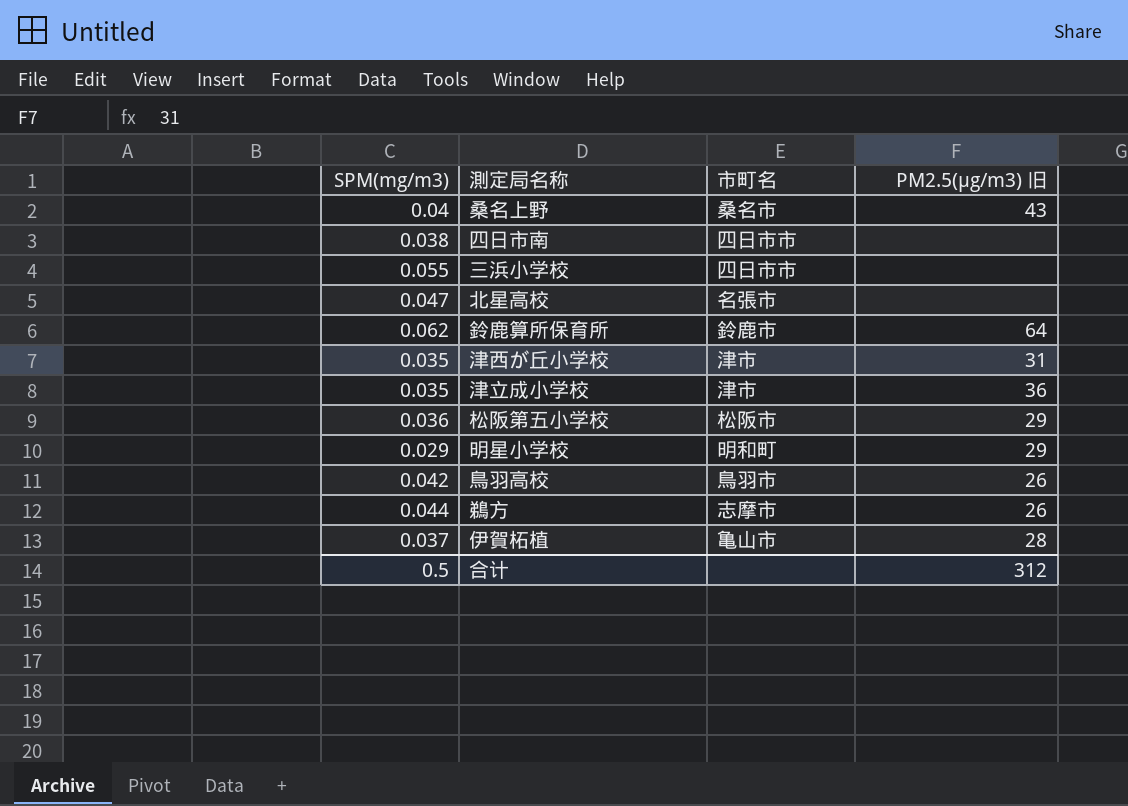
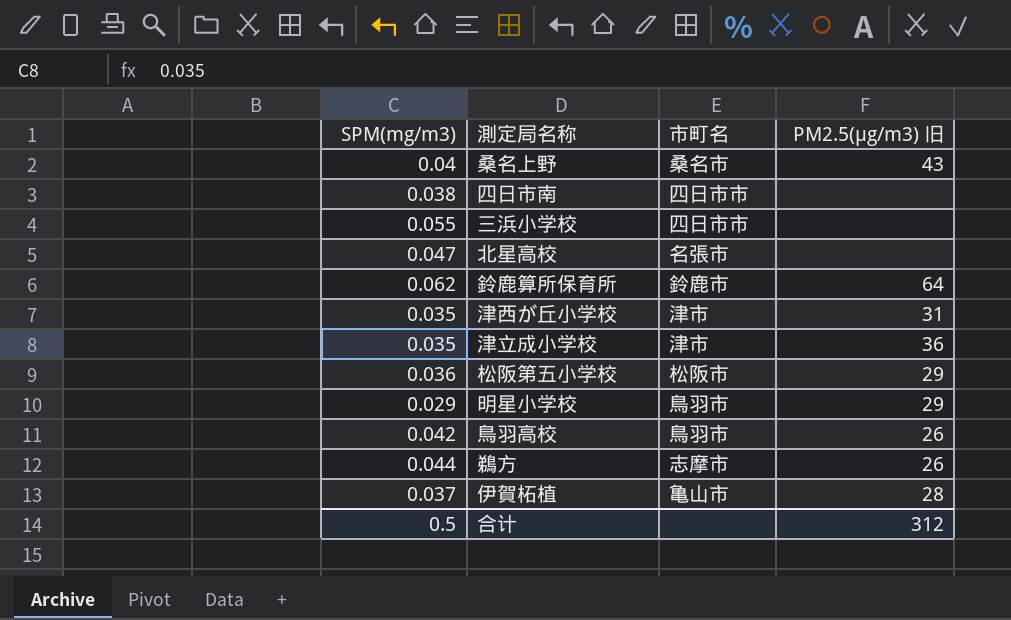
明星小学校 | 市町名: 明和町 -> 鳥羽市

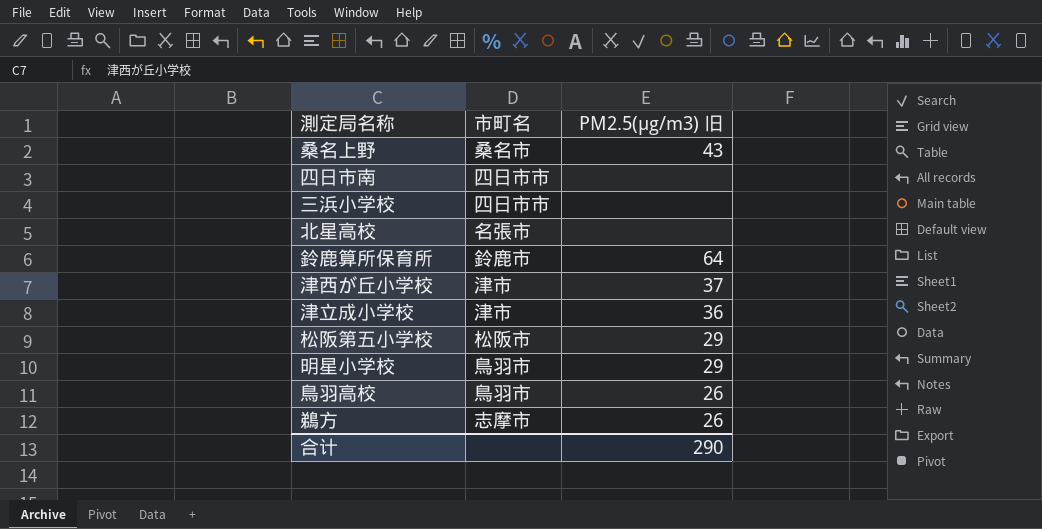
column SPM(mg/m3) | position: 1 -> none
row 伊賀柘植: 0.037 | 亀山市 | 28 -> none
津西が丘小学校 | PM2.5(μg/m3) 旧: 31 -> 37
合计 | PM2.5(μg/m3) 旧: 312 -> 290

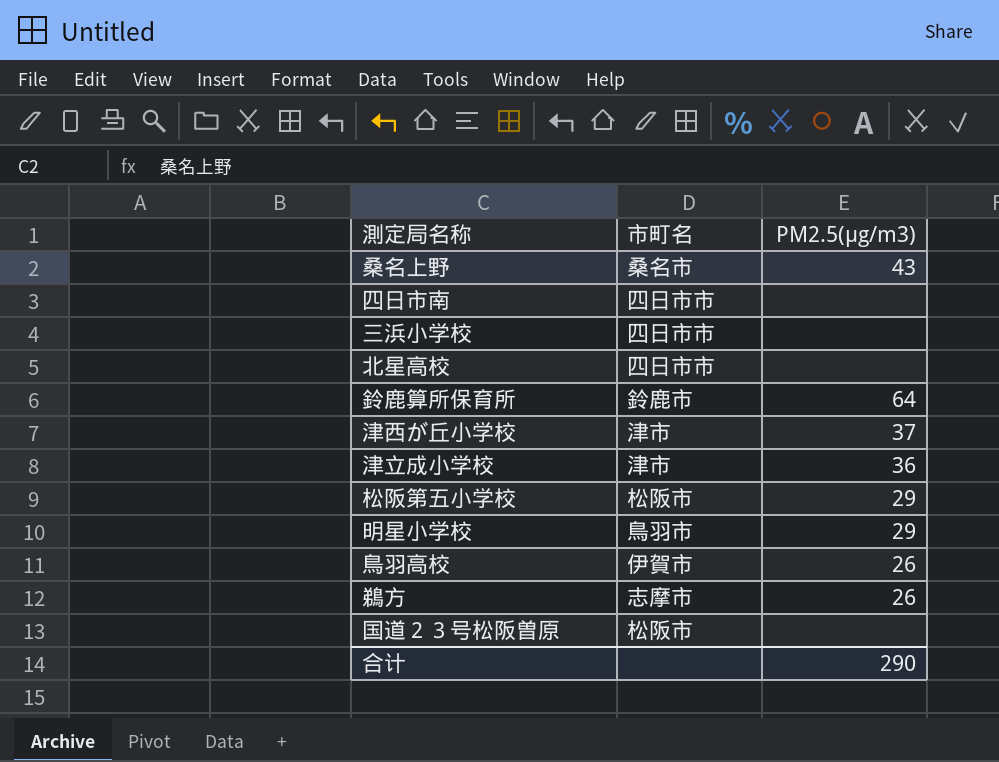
column name: PM2.5(μg/m3) 旧 -> PM2.5(μg/m3)
北星高校 | 市町名: 名張市 -> 四日市市
鳥羽高校 | 市町名: 鳥羽市 -> 伊賀市
row 国道２３号松阪曽原: none -> 松阪市 | none

